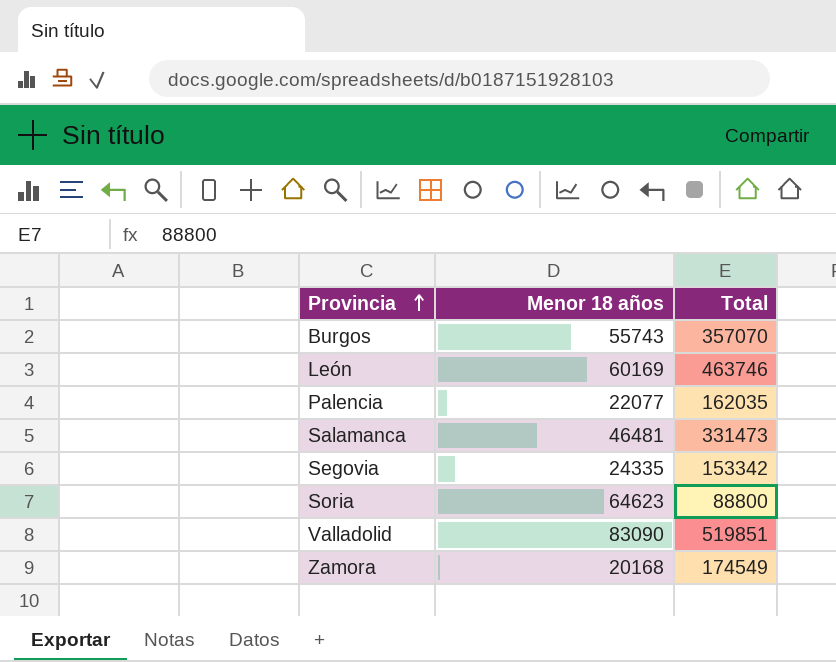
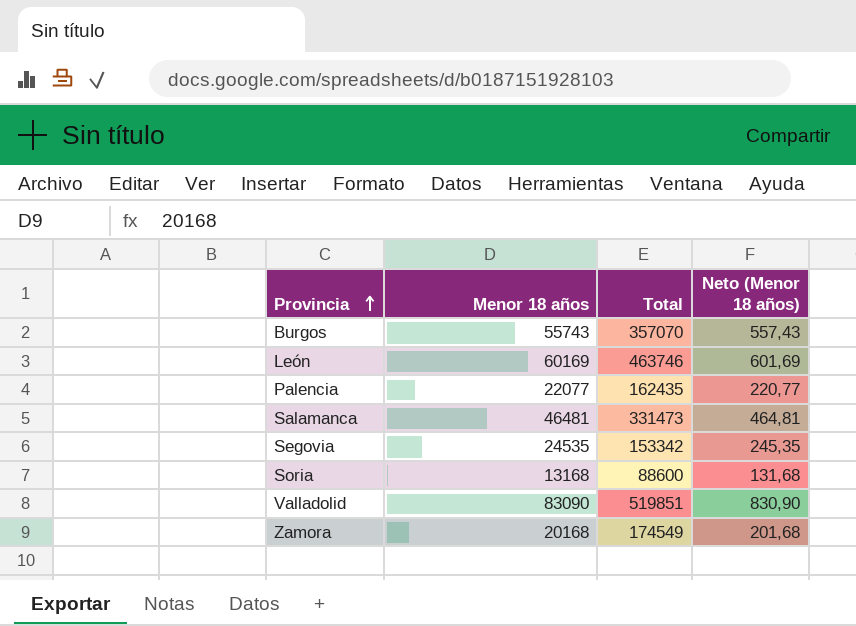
column Neto (Menor 18 años) | formula: none -> [Menor 18 años] * 0,01
Palencia | Total: 162035 -> 162435
Segovia | Menor 18 años: 24335 -> 24535
Soria | Menor 18 años: 64623 -> 13168
Soria | Total: 88800 -> 88600

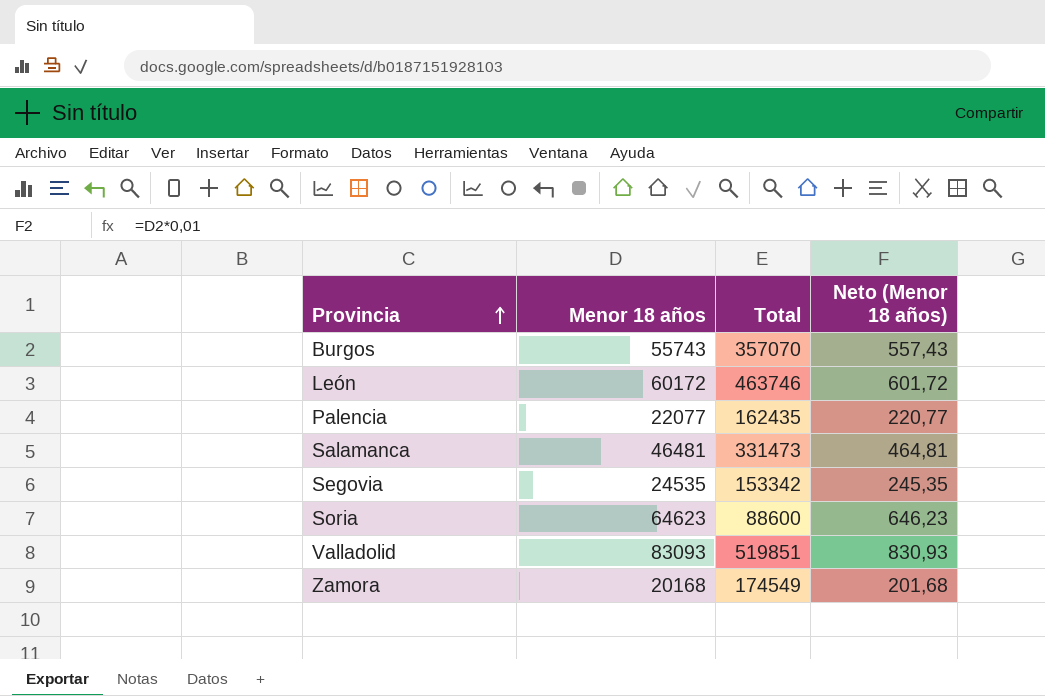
León | Menor 18 años: 60169 -> 60172
León | Neto (Menor 18 años): 601,69 -> 601,72
Soria | Menor 18 años: 13168 -> 64623
Soria | Neto (Menor 18 años): 131,68 -> 646,23
Valladolid | Menor 18 años: 83090 -> 83093
Valladolid | Neto (Menor 18 años): 830,90 -> 830,93

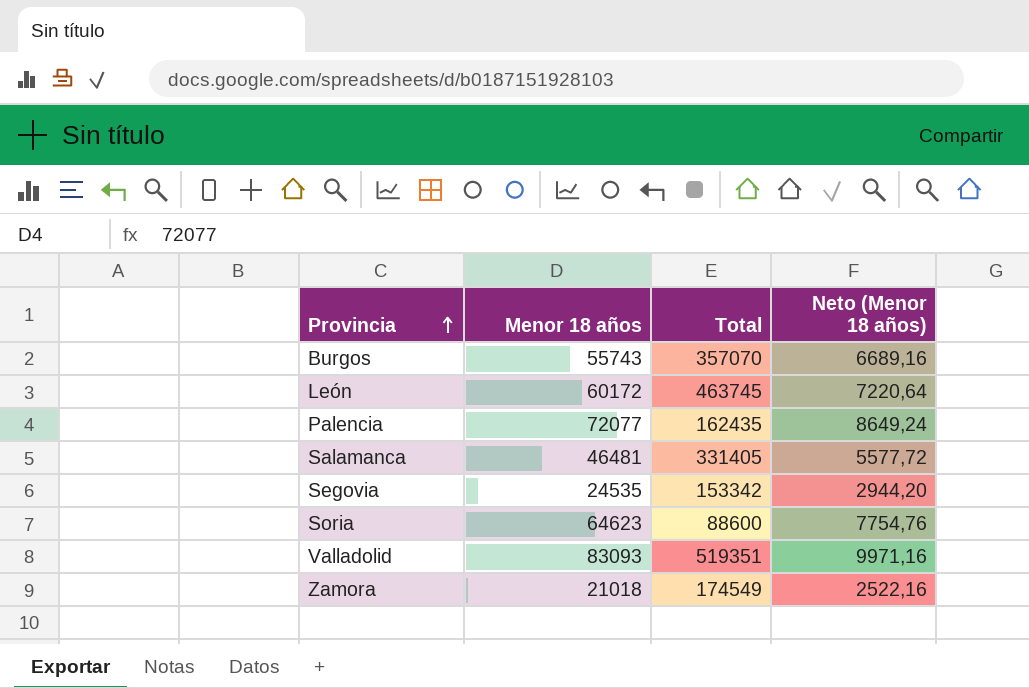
column Neto (Menor 18 años) | formula: [Menor 18 años] * 0,01 -> [Menor 18 años] * 0,12
León | Total: 463746 -> 463745
Palencia | Menor 18 años: 22077 -> 72077
Salamanca | Total: 331473 -> 331405
Valladolid | Total: 519851 -> 519351
Zamora | Menor 18 años: 20168 -> 21018

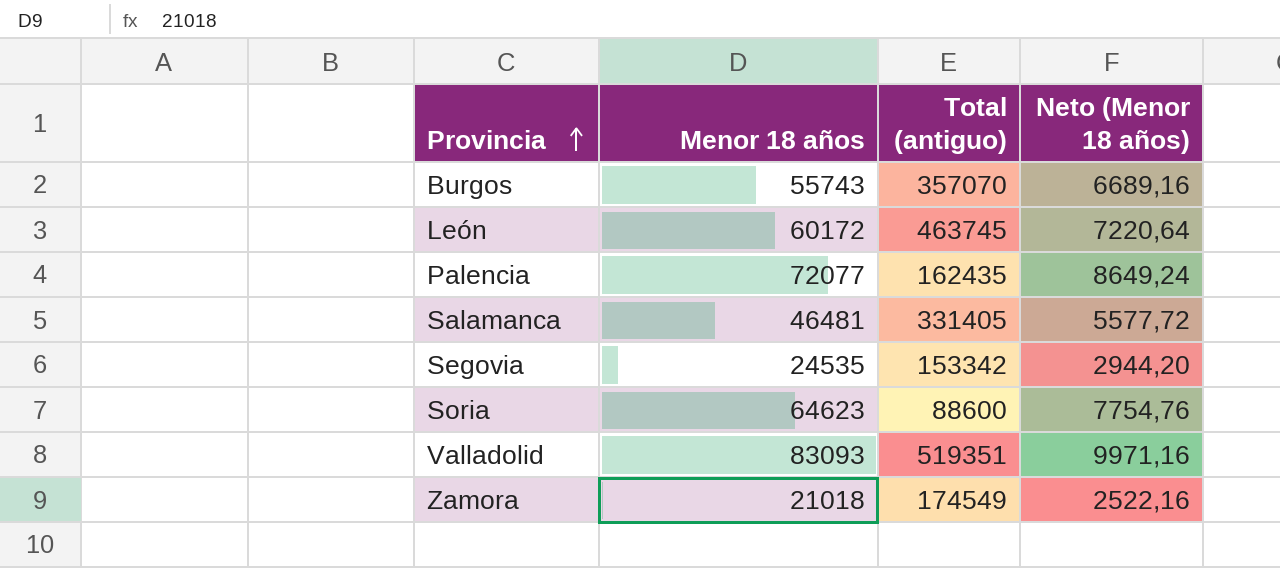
column name: Total -> Total (antiguo)

